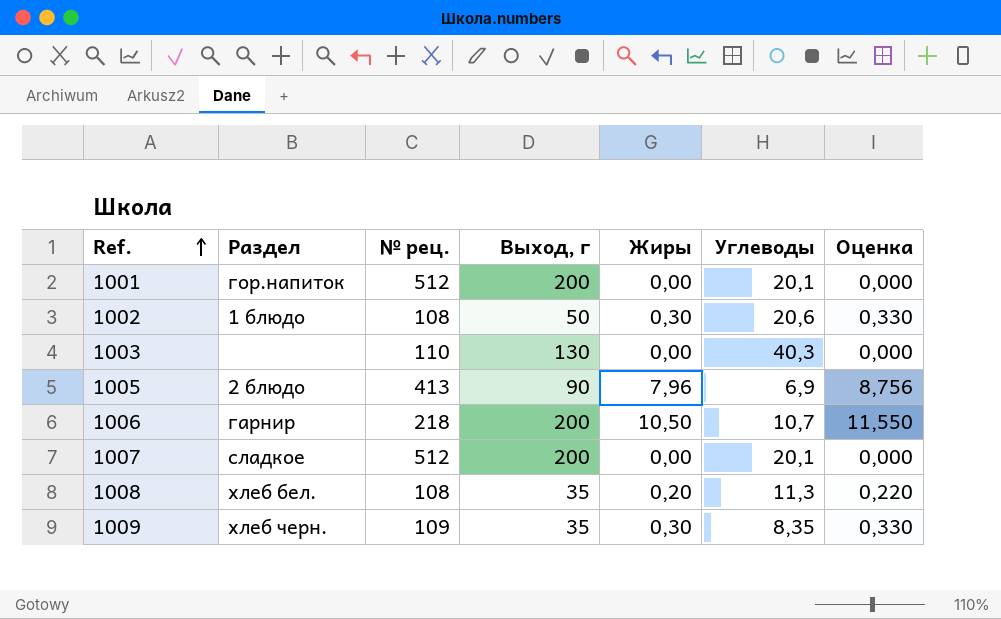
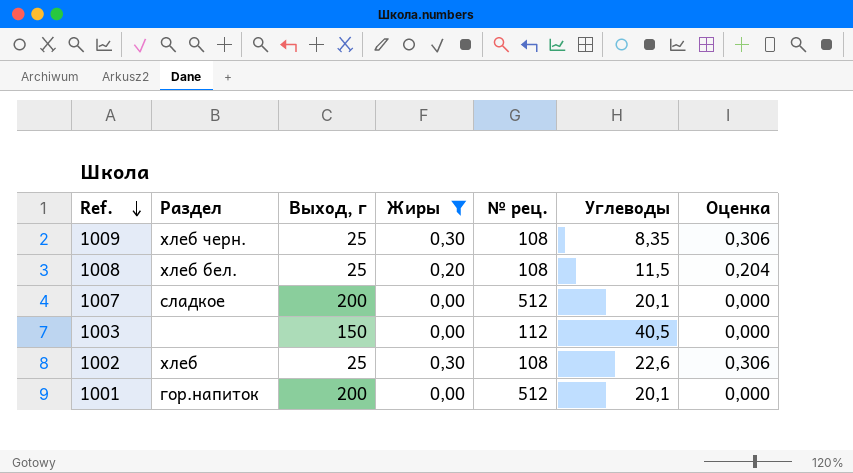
filter: none -> Жиры <= 0,30
row order: Ref. ascending -> Ref. descending
column № рец. | position: 3 -> 5
column Оценка | formula: [Жиры] * 1,1 -> [Жиры] * 1,02
1009 | Выход, г: 35 -> 25
1009 | № рец.: 109 -> 108
1008 | Выход, г: 35 -> 25
1008 | Углеводы: 11,3 -> 11,5
1003 | Выход, г: 130 -> 150
1003 | № рец.: 110 -> 112
1003 | Углеводы: 40,3 -> 40,5
1002 | Раздел: 1 блюдо -> хлеб
1002 | Выход, г: 50 -> 25
1002 | Углеводы: 20,6 -> 22,6

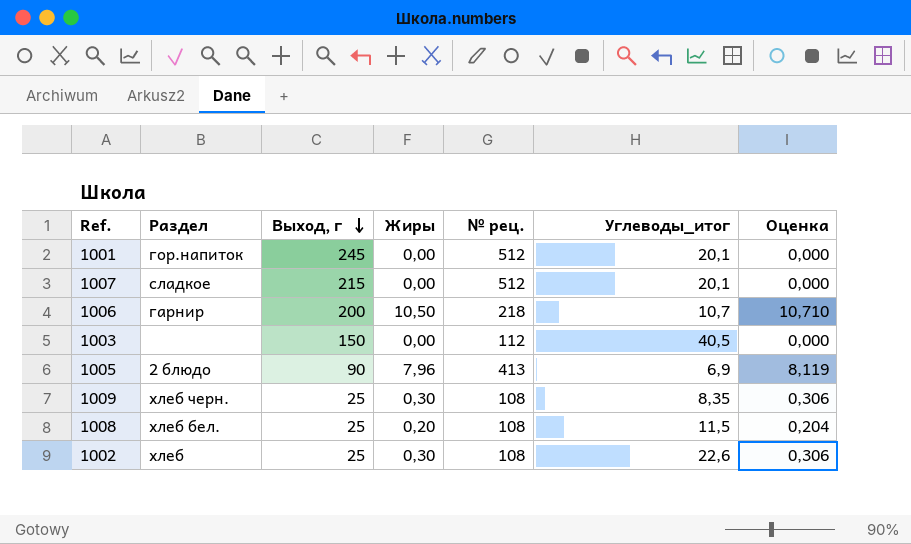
filter: Жиры <= 0,30 -> none
row order: Ref. descending -> Выход, г descending
column name: Углеводы -> Углеводы_итог
1001 | Выход, г: 200 -> 245
1007 | Выход, г: 200 -> 215

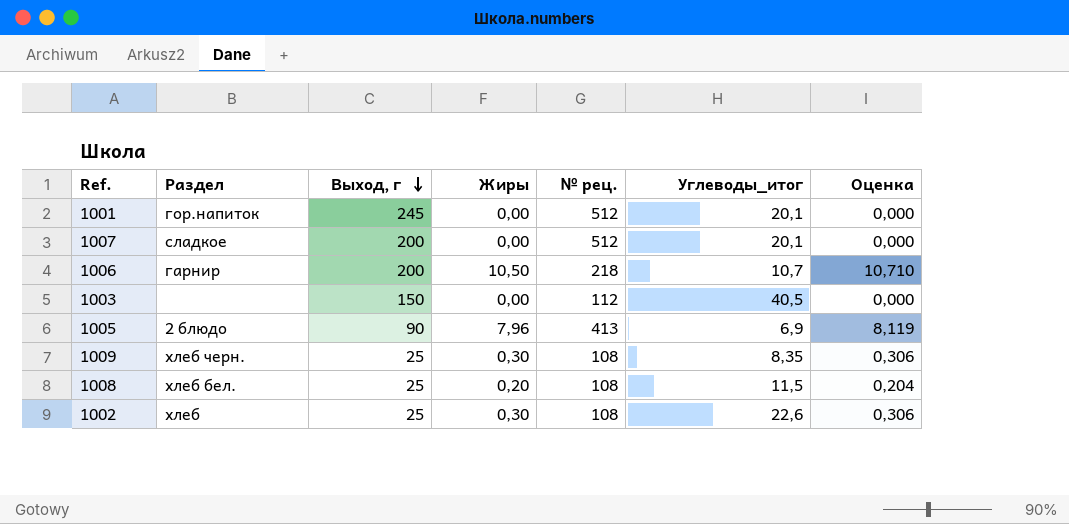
1007 | Выход, г: 215 -> 200

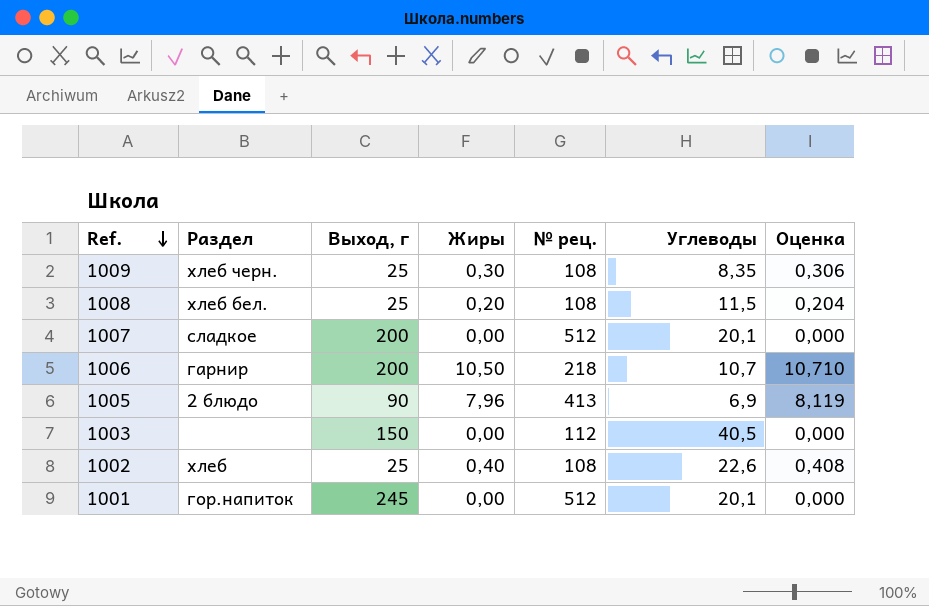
row order: Выход, г descending -> Ref. descending
column name: Углеводы_итог -> Углеводы
1002 | Жиры: 0,30 -> 0,40
1002 | Оценка: 0,306 -> 0,408

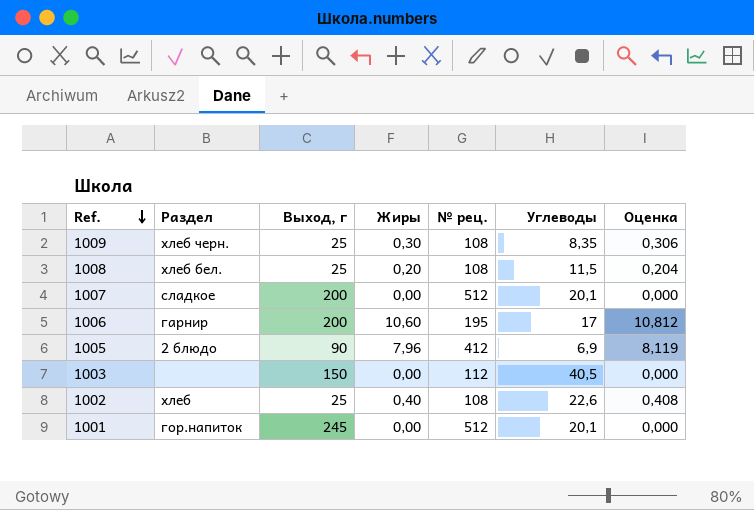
1006 | Жиры: 10,50 -> 10,60
1006 | № рец.: 218 -> 195
1006 | Углеводы: 10,7 -> 17
1006 | Оценка: 10,710 -> 10,812
1005 | № рец.: 413 -> 412

